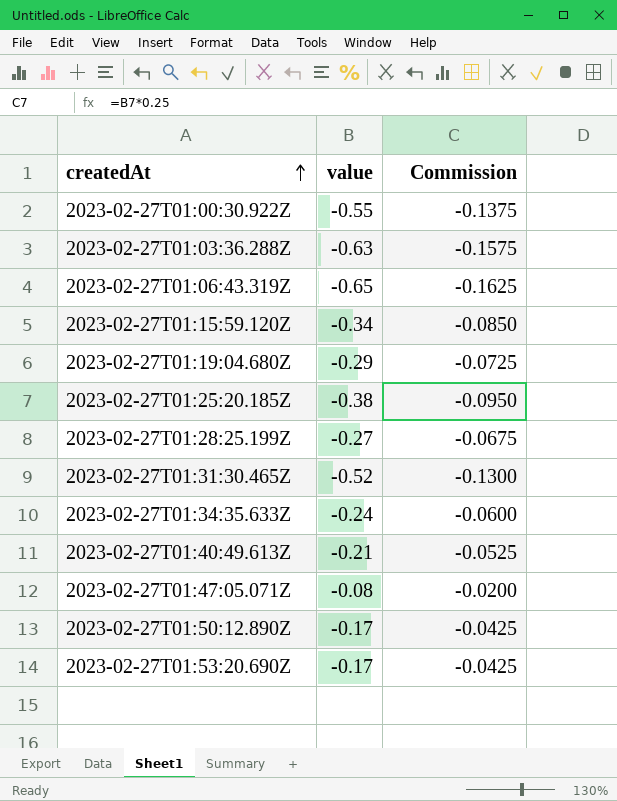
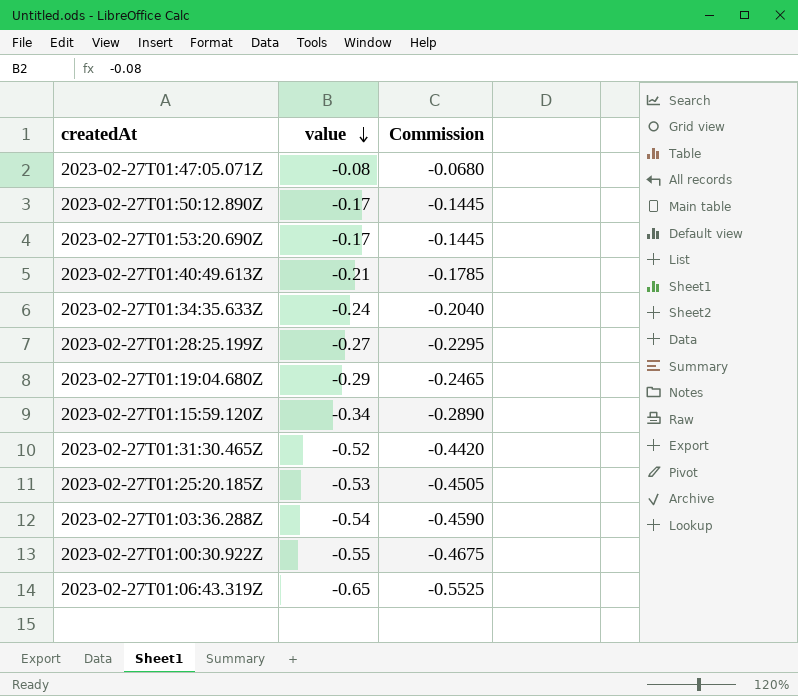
row order: createdAt ascending -> value descending
column Commission | formula: [value] * 0.25 -> [value] * 0.85
2023-02-27T01:25:20.185Z | value: -0.38 -> -0.53
2023-02-27T01:03:36.288Z | value: -0.63 -> -0.54

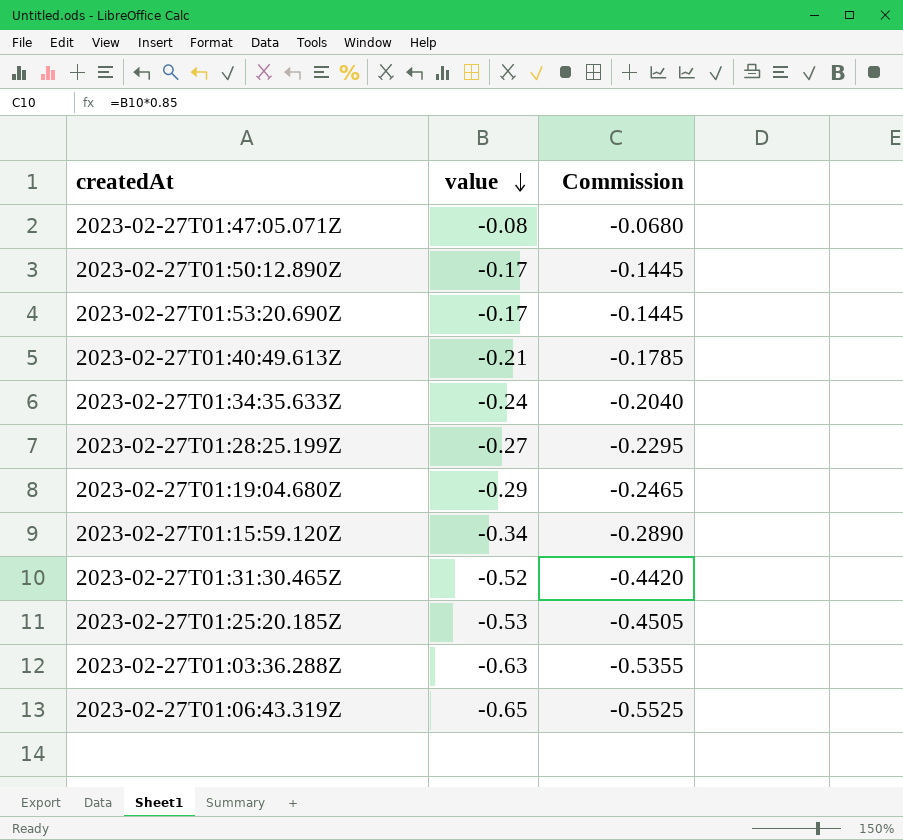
row 2023-02-27T01:00:30.922Z: -0.55 | -0.4675 -> none
2023-02-27T01:03:36.288Z | value: -0.54 -> -0.63
2023-02-27T01:03:36.288Z | Commission: -0.4590 -> -0.5355

